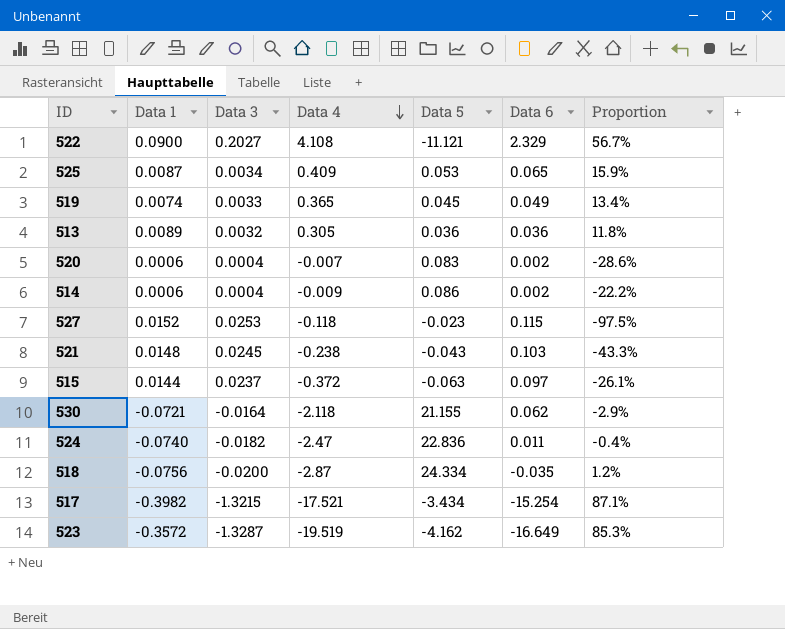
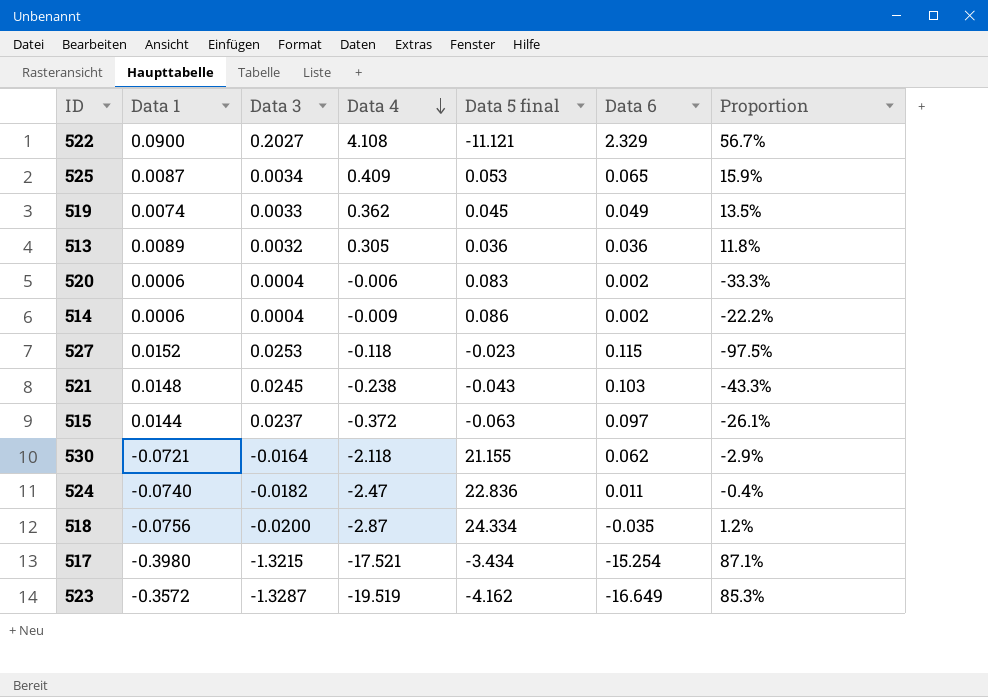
column name: Data 5 -> Data 5 final
519 | Data 4: 0.365 -> 0.362
519 | Proportion: 13.4% -> 13.5%
520 | Data 4: -0.007 -> -0.006
520 | Proportion: -28.6% -> -33.3%
517 | Data 1: -0.3982 -> -0.3980

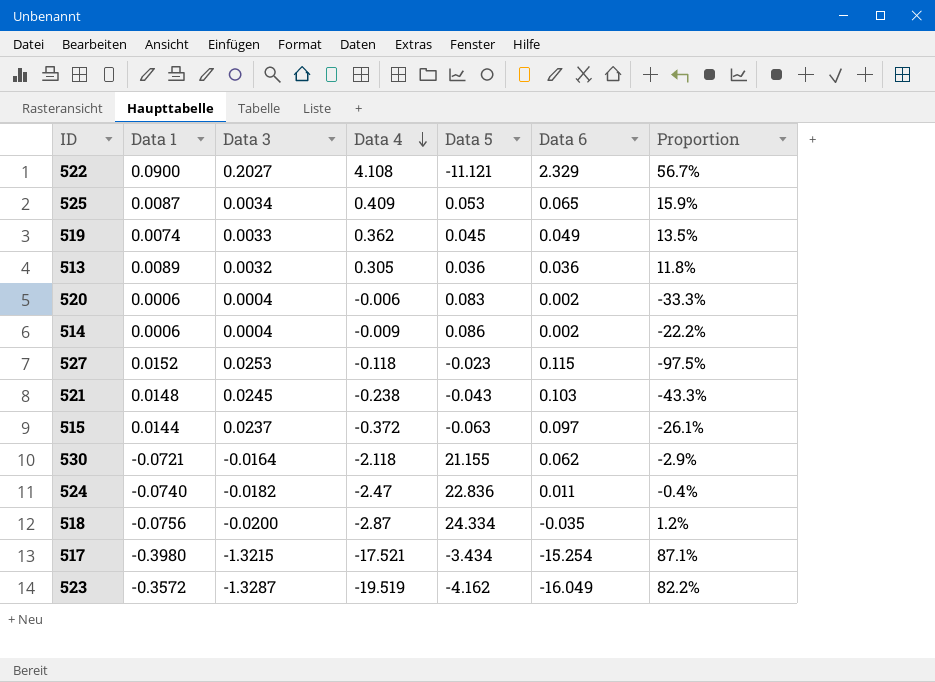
column name: Data 5 final -> Data 5
523 | Data 6: -16.649 -> -16.049
523 | Proportion: 85.3% -> 82.2%

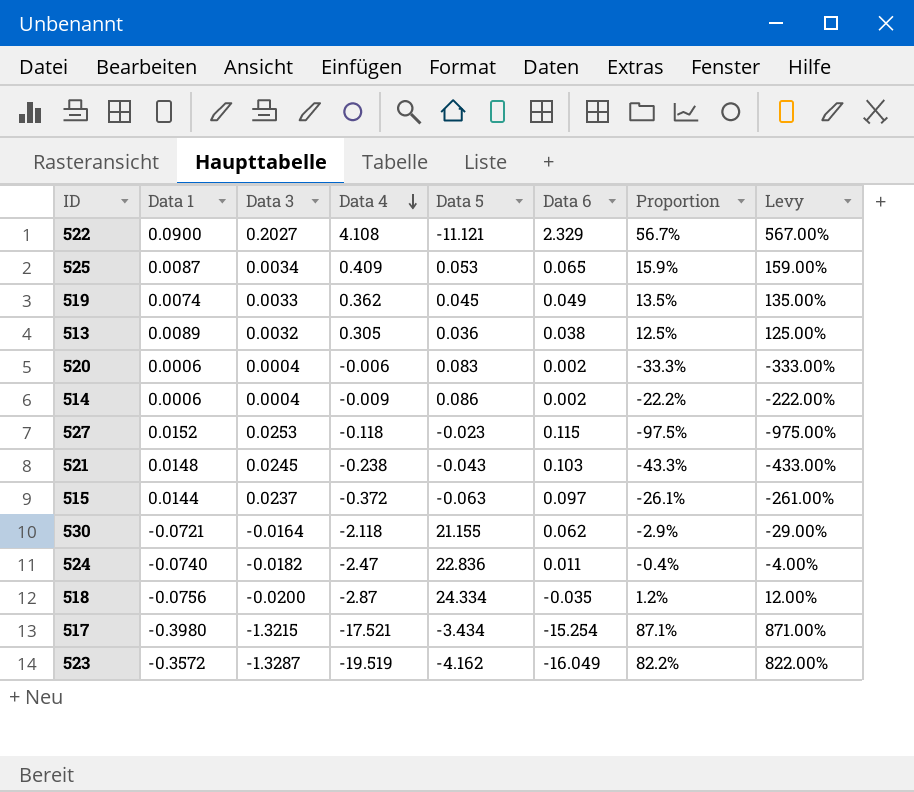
column Levy | formula: none -> [Proportion] * 10
513 | Data 6: 0.036 -> 0.038
513 | Proportion: 11.8% -> 12.5%

